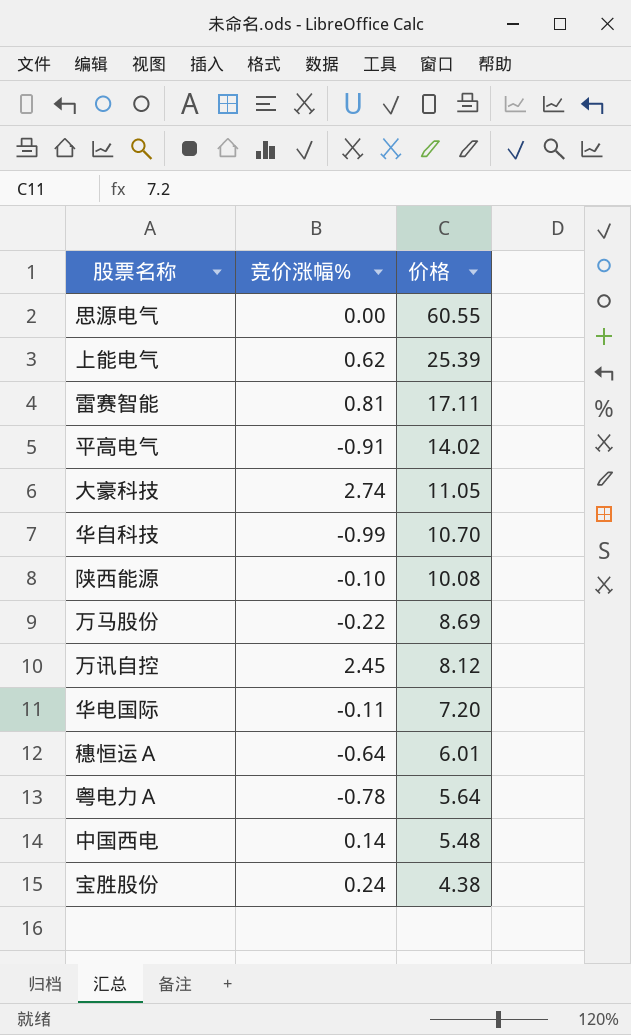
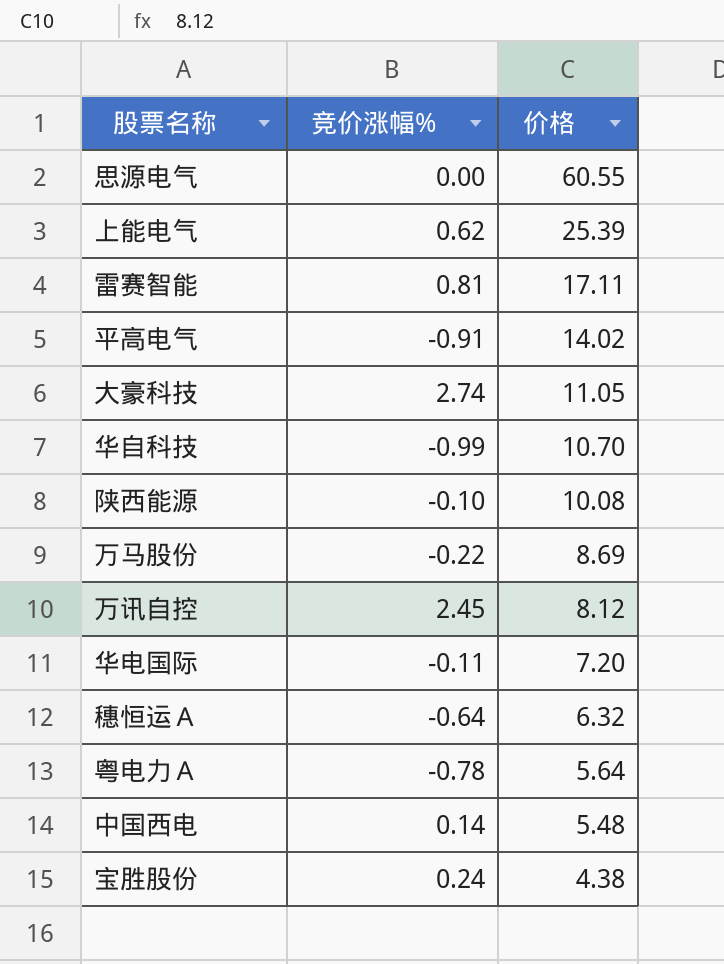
穗恒运Ａ | 价格: 6.01 -> 6.32

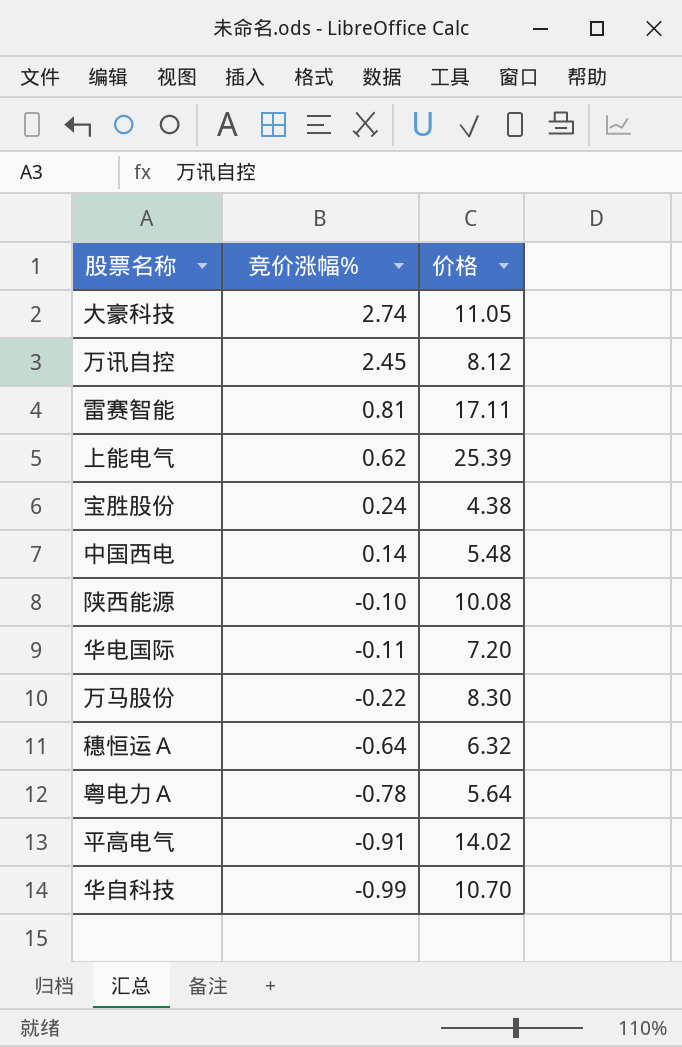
row order: 价格 descending -> 竞价涨幅% descending
row 思源电气: 0.00 | 60.55 -> none
万马股份 | 价格: 8.69 -> 8.30

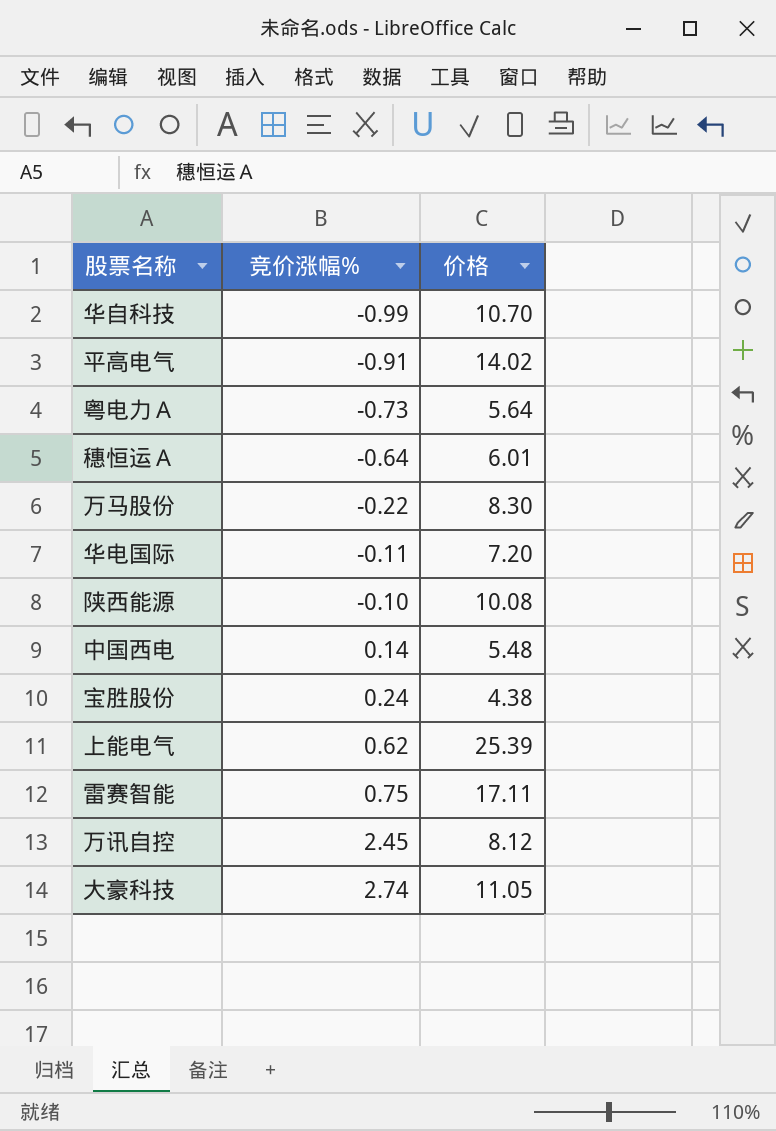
row order: 竞价涨幅% descending -> 竞价涨幅% ascending
粤电力Ａ | 竞价涨幅%: -0.78 -> -0.73
穗恒运Ａ | 价格: 6.32 -> 6.01
雷赛智能 | 竞价涨幅%: 0.81 -> 0.75

